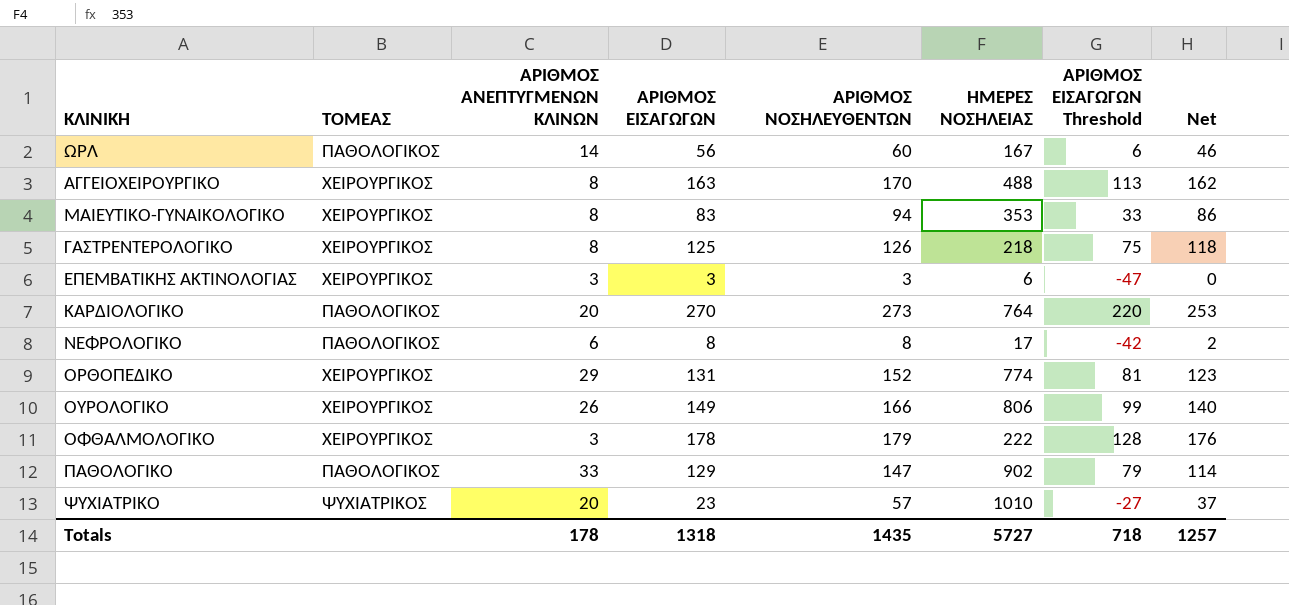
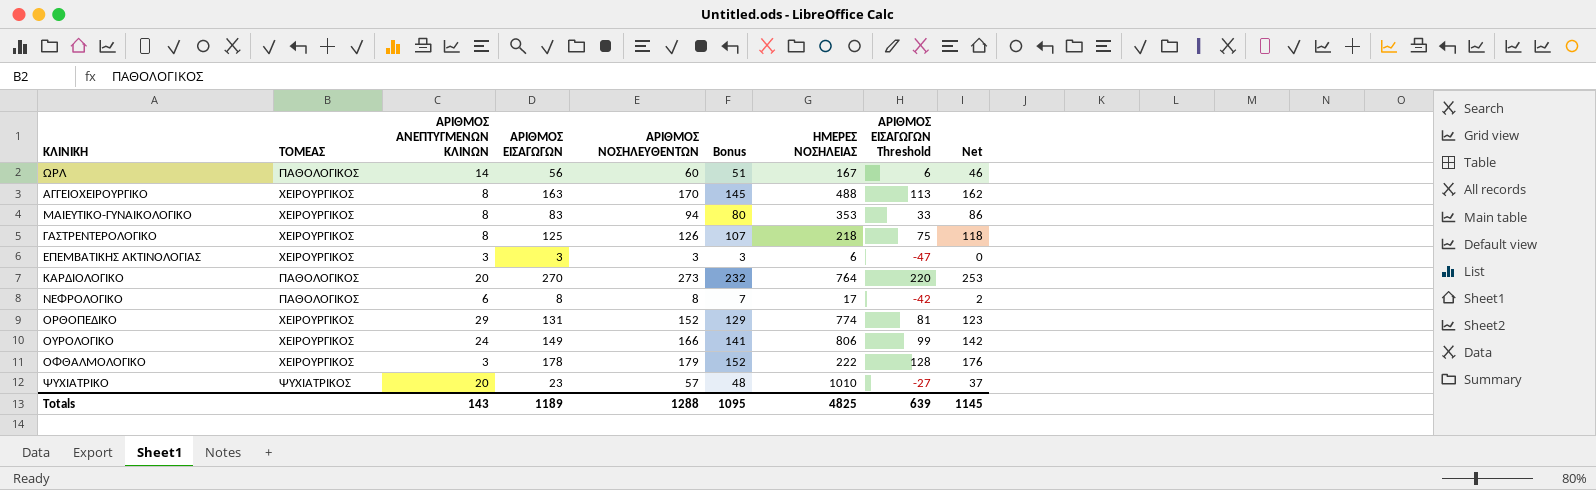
column Bonus | formula: none -> [ΑΡΙΘΜΟΣ ΝΟΣΗΛΕΥΘΕΝΤΩΝ] * 0.85
row ΠΑΘΟΛΟΓΙΚΟ: ΠΑΘΟΛΟΓΙΚΟΣ | 33 | 129 | 147 | 902 | 79 | 114 -> none
ΟΥΡΟΛΟΓΙΚΟ | ΑΡΙΘΜΟΣ ΑΝΕΠΤΥΓΜΕΝΩΝ ΚΛΙΝΩΝ: 26 -> 24
ΟΥΡΟΛΟΓΙΚΟ | Net: 140 -> 142
Totals | ΑΡΙΘΜΟΣ ΑΝΕΠΤΥΓΜΕΝΩΝ ΚΛΙΝΩΝ: 178 -> 143
Totals | ΑΡΙΘΜΟΣ ΕΙΣΑΓΩΓΩΝ: 1318 -> 1189
Totals | ΑΡΙΘΜΟΣ ΝΟΣΗΛΕΥΘΕΝΤΩΝ: 1435 -> 1288
Totals | ΗΜΕΡΕΣ ΝΟΣΗΛΕΙΑΣ: 5727 -> 4825
Totals | ΑΡΙΘΜΟΣ ΕΙΣΑΓΩΓΩΝ Threshold: 718 -> 639
Totals | Net: 1257 -> 1145

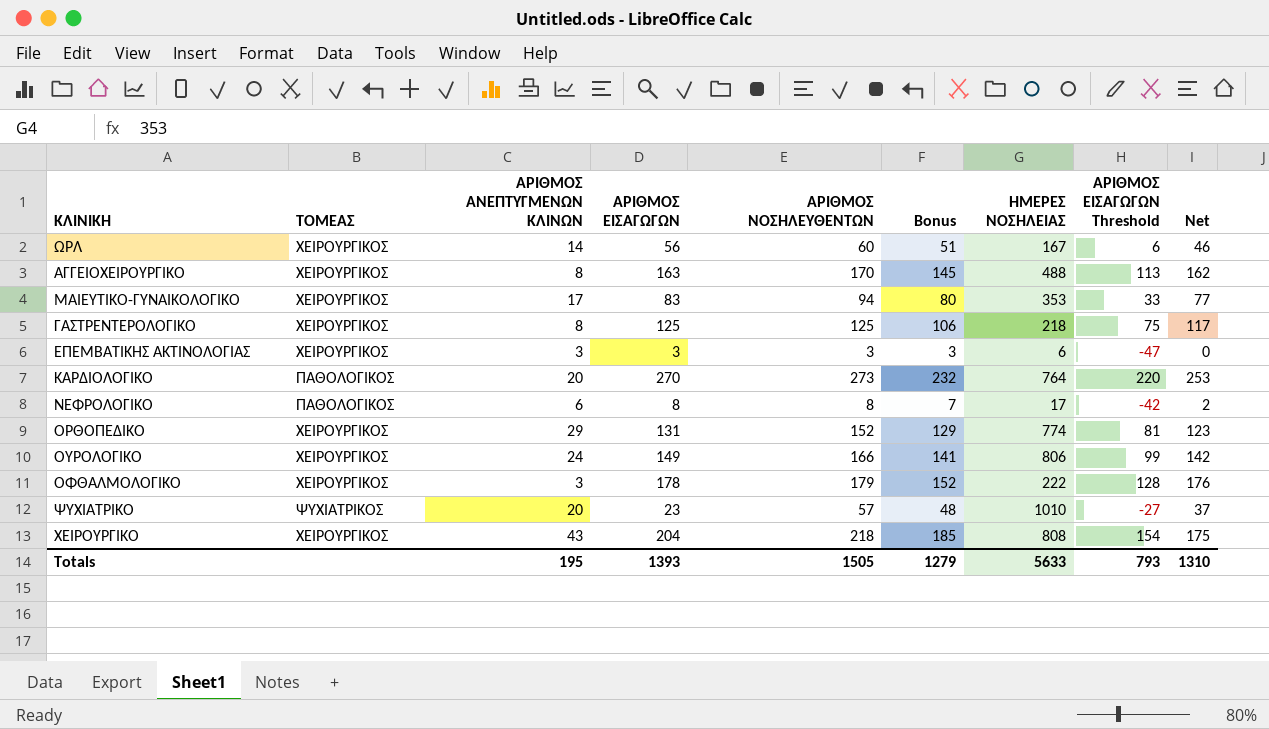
ΩΡΛ | ΤΟΜΕΑΣ: ΠΑΘΟΛΟΓΙΚΟΣ -> ΧΕΙΡΟΥΡΓΙΚΟΣ
ΜΑΙΕΥΤΙΚΟ-ΓΥΝΑΙΚΟΛΟΓΙΚΟ | ΑΡΙΘΜΟΣ ΑΝΕΠΤΥΓΜΕΝΩΝ ΚΛΙΝΩΝ: 8 -> 17
ΜΑΙΕΥΤΙΚΟ-ΓΥΝΑΙΚΟΛΟΓΙΚΟ | Net: 86 -> 77
ΓΑΣΤΡΕΝΤΕΡΟΛΟΓΙΚΟ | ΑΡΙΘΜΟΣ ΝΟΣΗΛΕΥΘΕΝΤΩΝ: 126 -> 125
ΓΑΣΤΡΕΝΤΕΡΟΛΟΓΙΚΟ | Bonus: 107 -> 106
ΓΑΣΤΡΕΝΤΕΡΟΛΟΓΙΚΟ | Net: 118 -> 117
row ΧΕΙΡΟΥΡΓΙΚΟ: none -> ΧΕΙΡΟΥΡΓΙΚΟΣ | 43 | 204 | 218 | 185 | 808 | 154 | 175
Totals | ΑΡΙΘΜΟΣ ΑΝΕΠΤΥΓΜΕΝΩΝ ΚΛΙΝΩΝ: 143 -> 195
Totals | ΑΡΙΘΜΟΣ ΕΙΣΑΓΩΓΩΝ: 1189 -> 1393
Totals | ΑΡΙΘΜΟΣ ΝΟΣΗΛΕΥΘΕΝΤΩΝ: 1288 -> 1505
Totals | Bonus: 1095 -> 1279
Totals | ΗΜΕΡΕΣ ΝΟΣΗΛΕΙΑΣ: 4825 -> 5633
Totals | ΑΡΙΘΜΟΣ ΕΙΣΑΓΩΓΩΝ Threshold: 639 -> 793
Totals | Net: 1145 -> 1310

